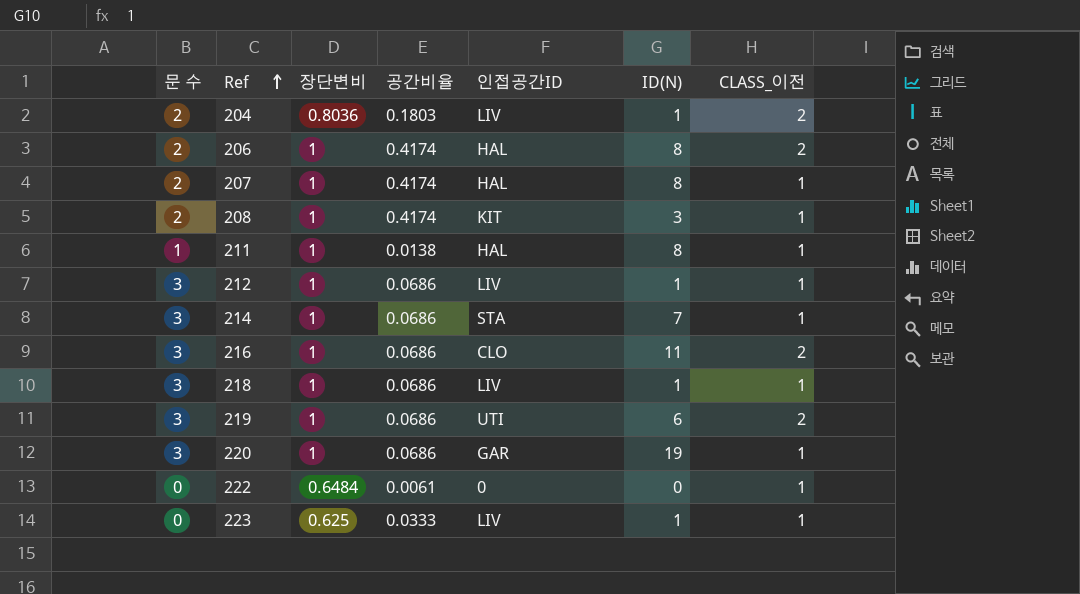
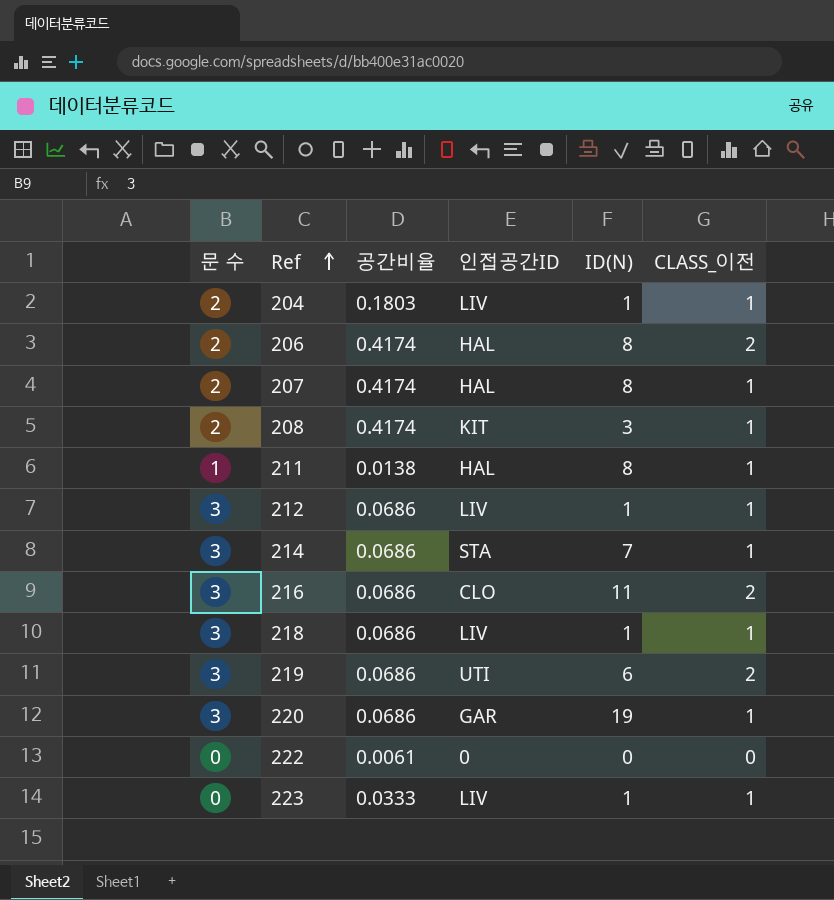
column 장단변비 | position: 3 -> none
204 | CLASS_이전: 2 -> 1
222 | CLASS_이전: 1 -> 0

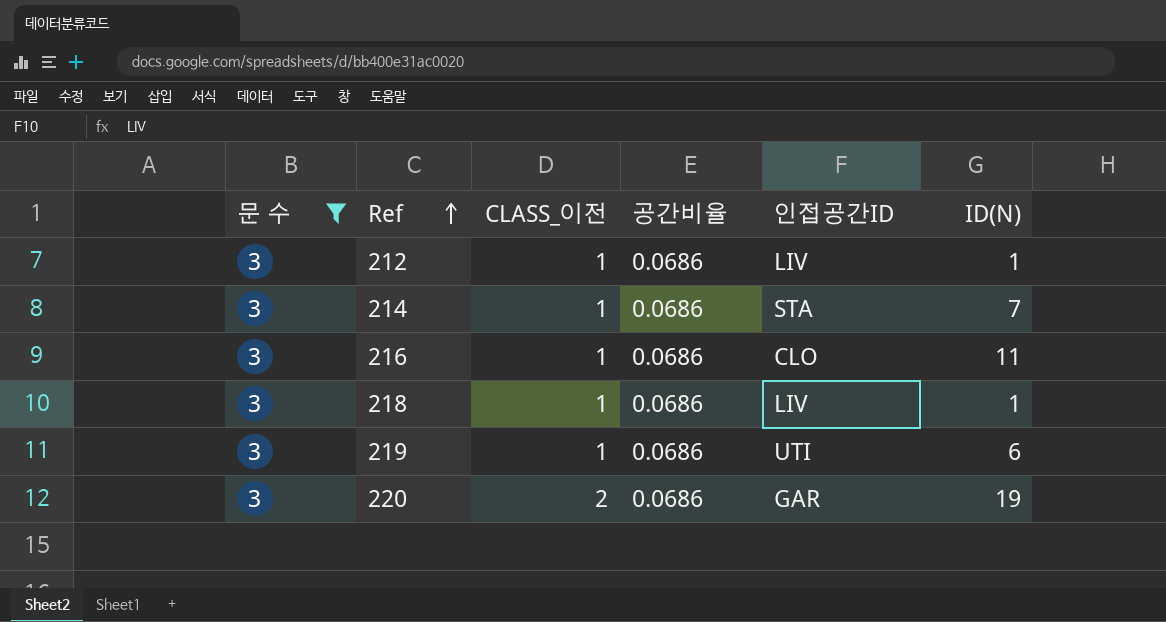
filter: none -> 문 수 = 3
column CLASS_이전 | position: 6 -> 3
216 | CLASS_이전: 2 -> 1
219 | CLASS_이전: 2 -> 1
220 | CLASS_이전: 1 -> 2

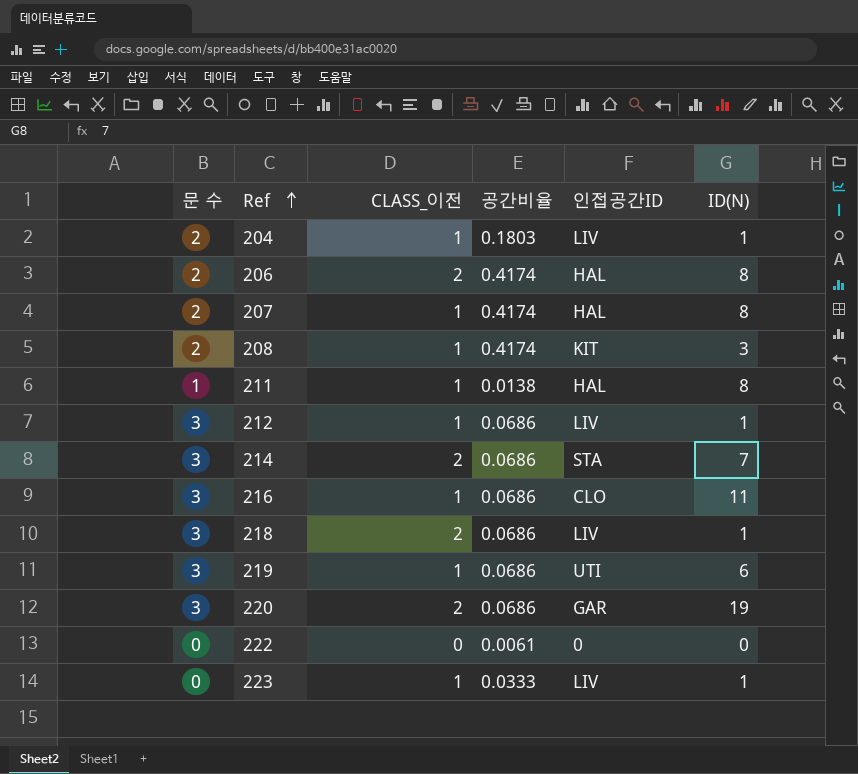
filter: 문 수 = 3 -> none
214 | CLASS_이전: 1 -> 2
218 | CLASS_이전: 1 -> 2

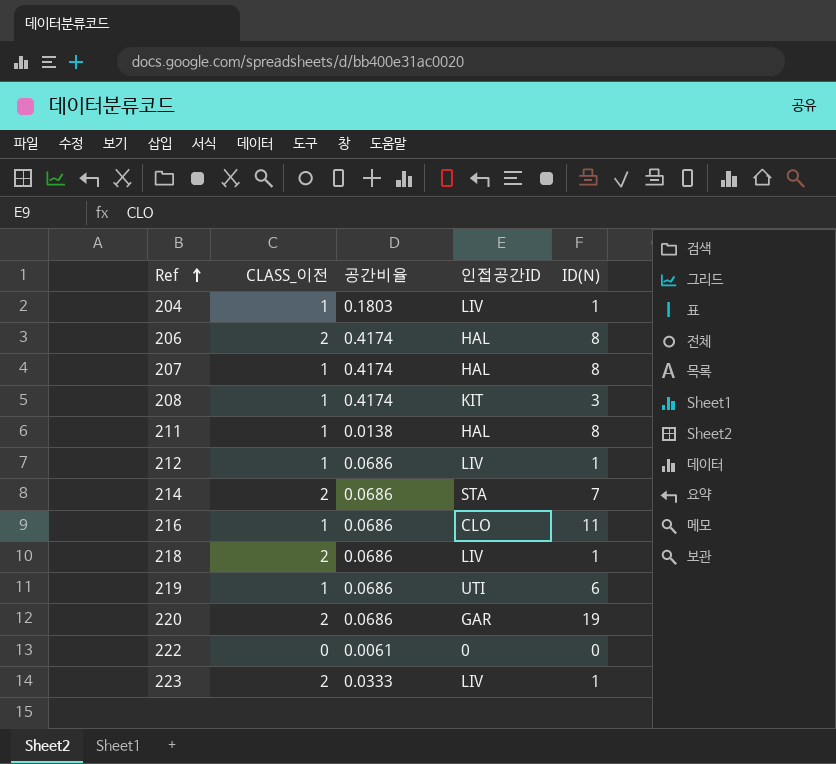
column 문 수 | position: 1 -> none
223 | CLASS_이전: 1 -> 2

